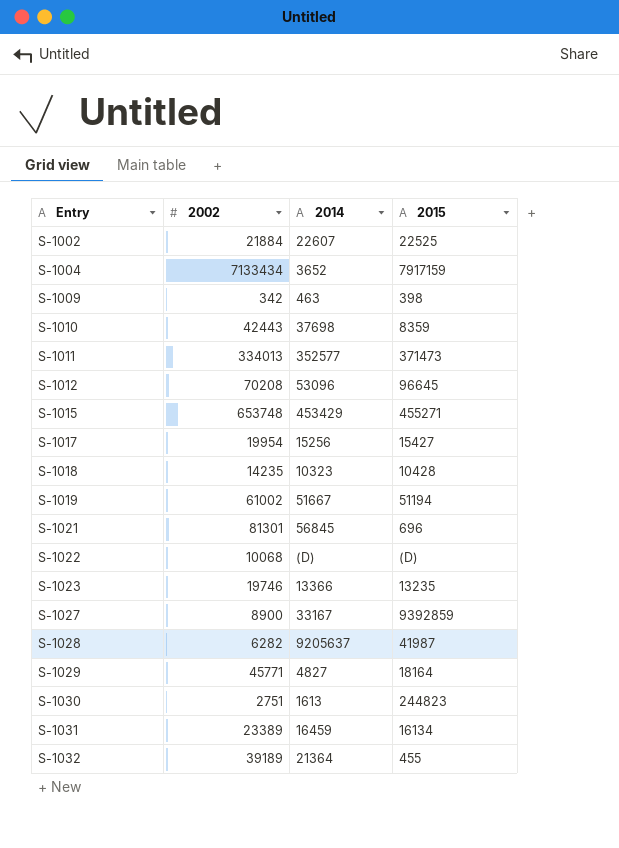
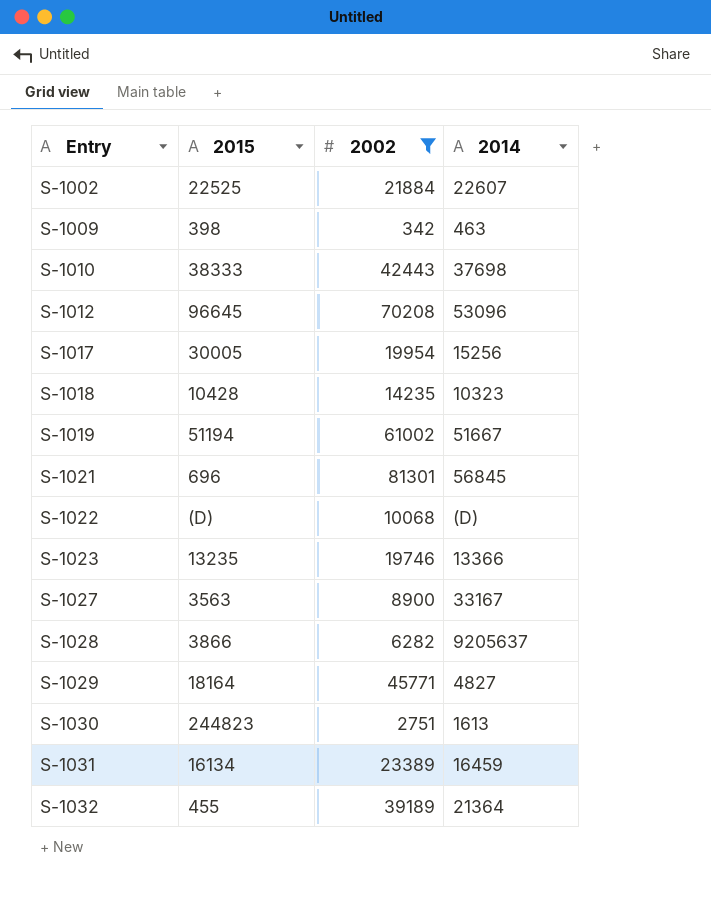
filter: none -> 2002 <= 81301
column 2015 | position: 4 -> 2
S-1010 | 2015: 8359 -> 38333
S-1017 | 2015: 15427 -> 30005
S-1027 | 2015: 9392859 -> 3563
S-1028 | 2015: 41987 -> 3866

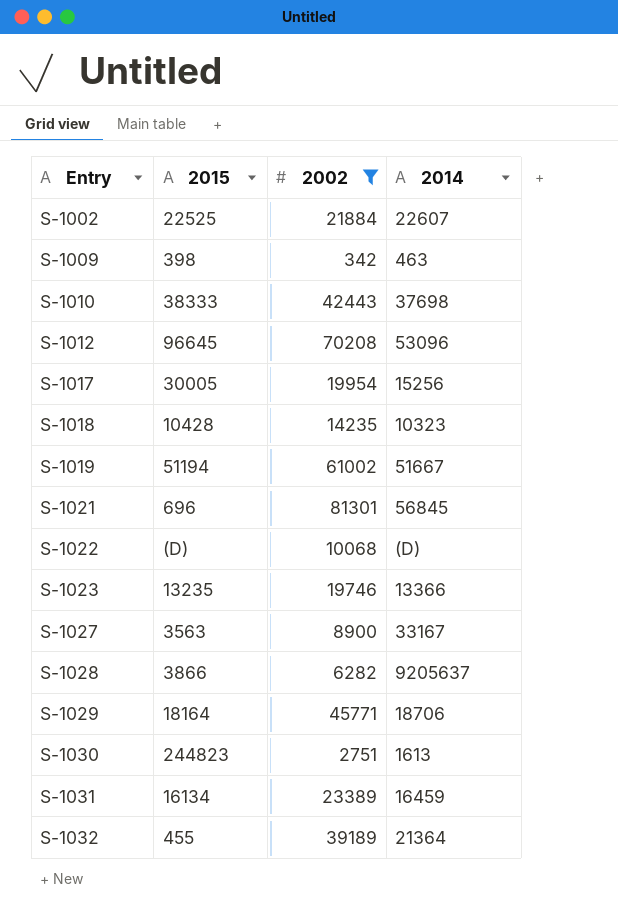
S-1029 | 2014: 4827 -> 18706

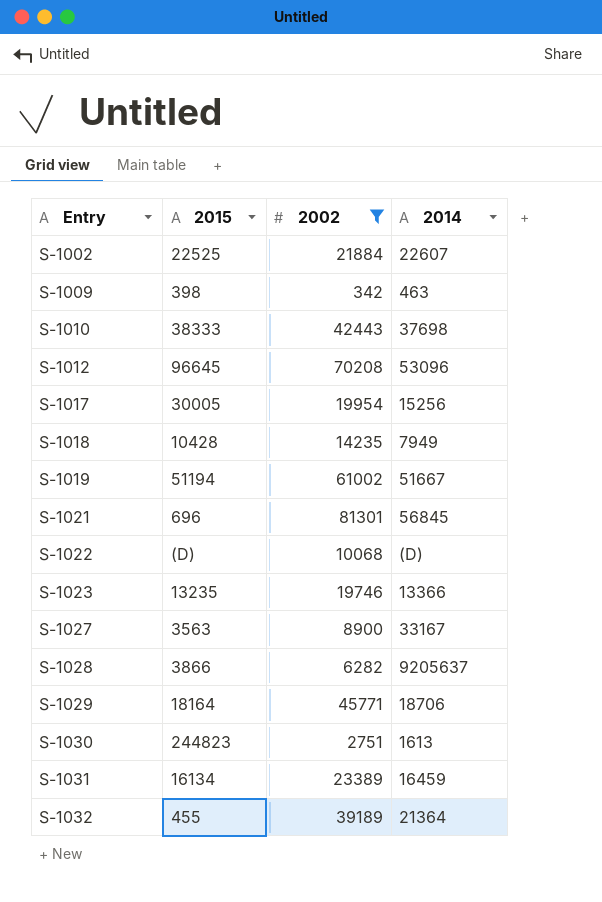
S-1018 | 2014: 10323 -> 7949

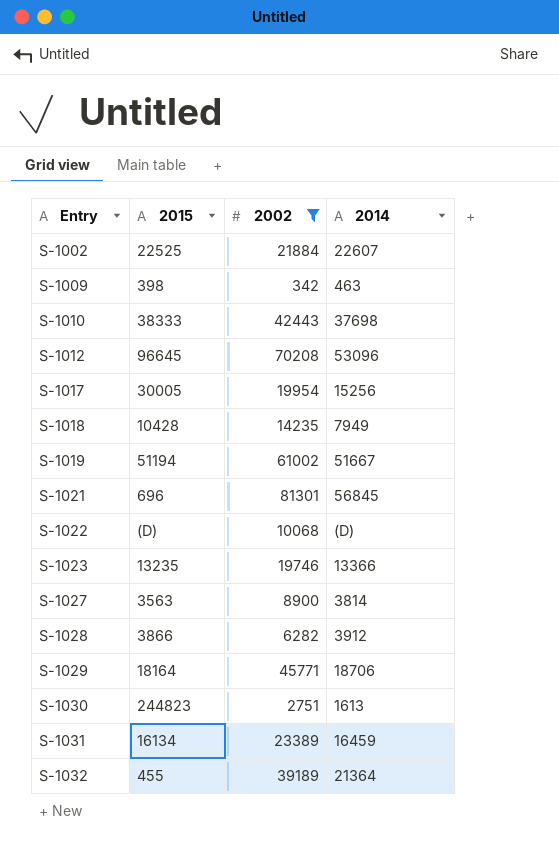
S-1027 | 2014: 33167 -> 3814
S-1028 | 2014: 9205637 -> 3912

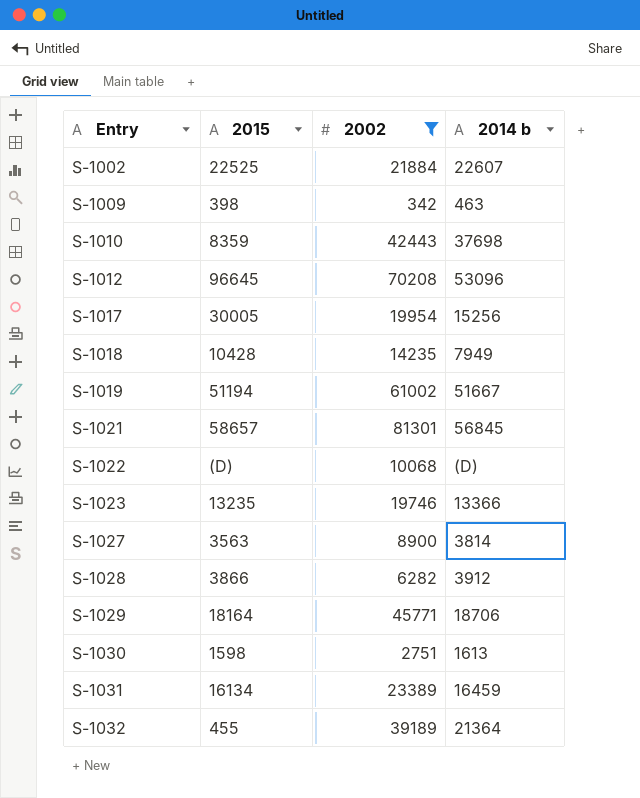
column name: 2014 -> 2014 b
S-1010 | 2015: 38333 -> 8359
S-1021 | 2015: 696 -> 58657
S-1030 | 2015: 244823 -> 1598

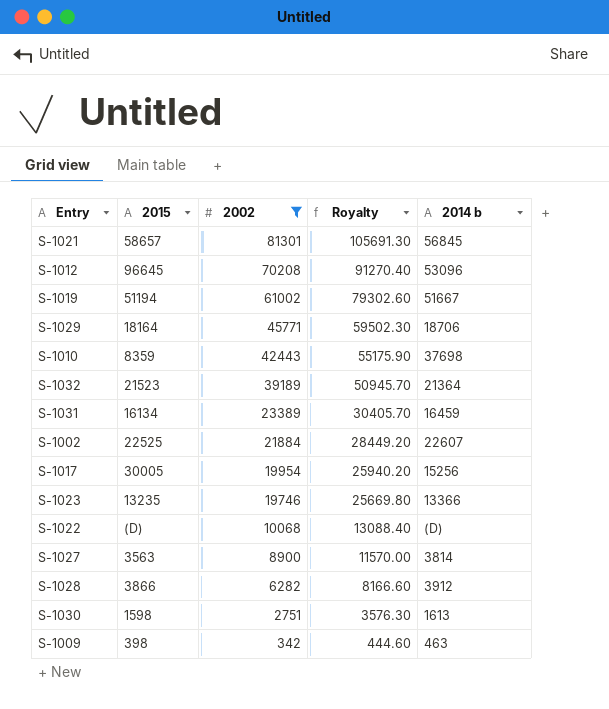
row order: Entry ascending -> 2002 descending
column Royalty | formula: none -> [2002] * 1.3
row S-1018: 10428 | 14235 | 7949 -> none
S-1032 | 2015: 455 -> 21523

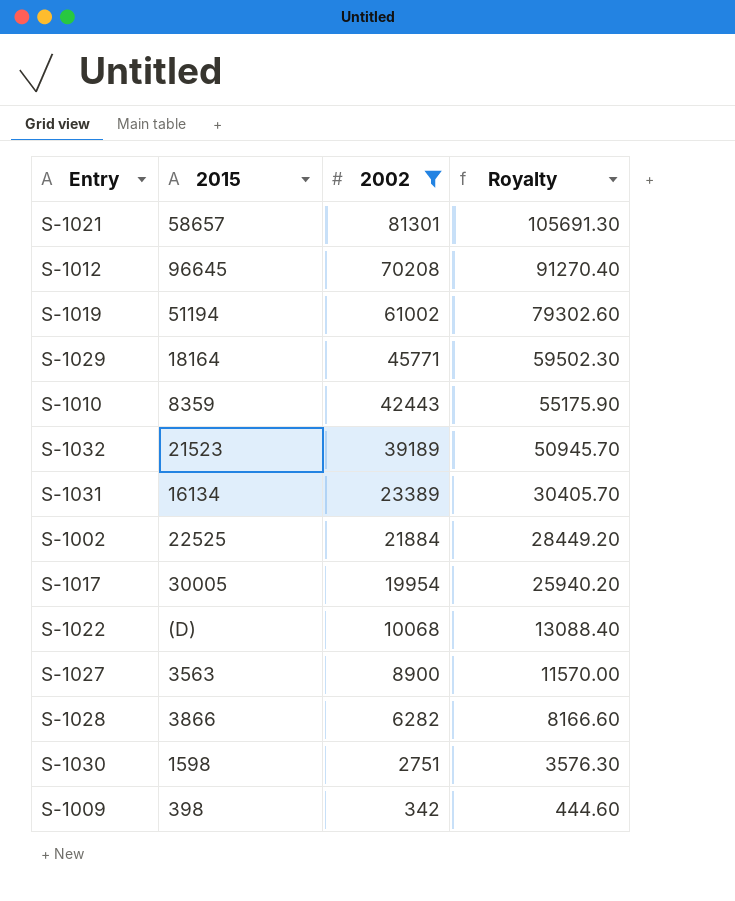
column 2014 b | position: 5 -> none
row S-1023: 13235 | 19746 | 25669.80 | 13366 -> none

